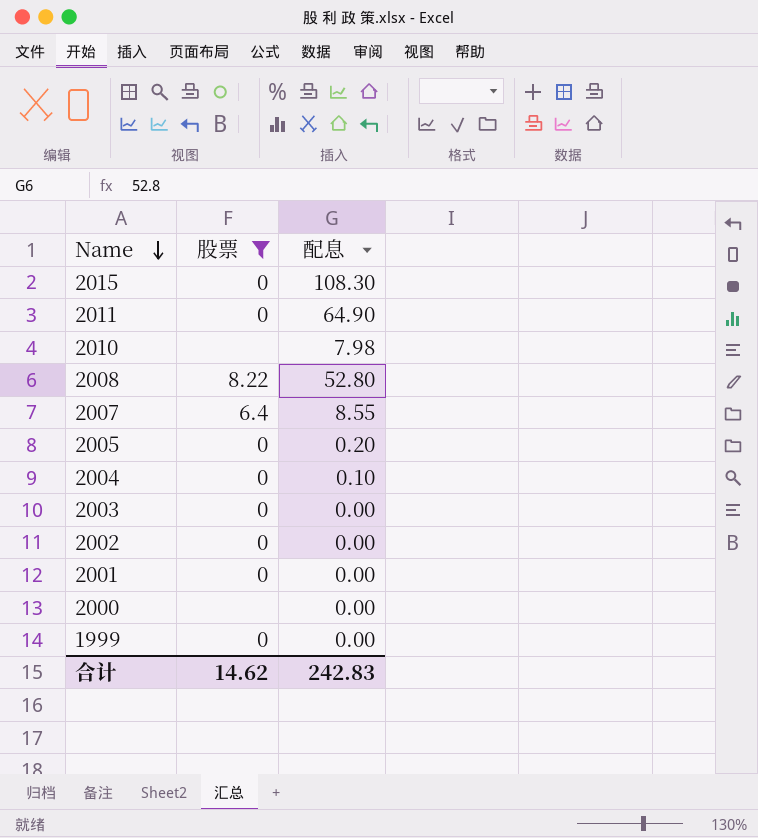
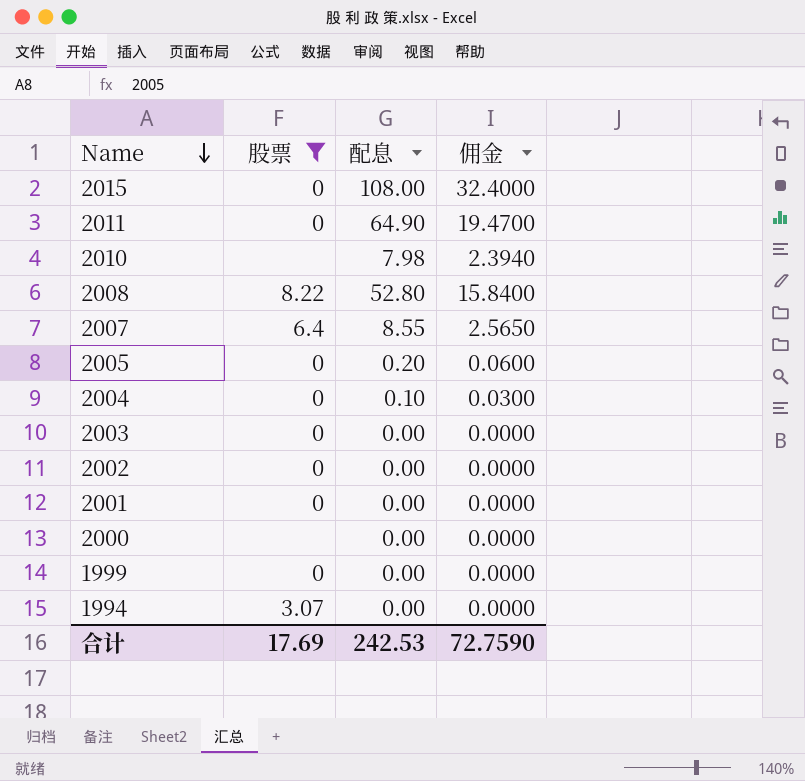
column 佣金 | formula: none -> [配息] * 0.3
2015 | 配息: 108.30 -> 108.00
row 1994: none -> 3.07 | 0.00 | 0.0000
合计 | 股票: 14.62 -> 17.69
合计 | 配息: 242.83 -> 242.53

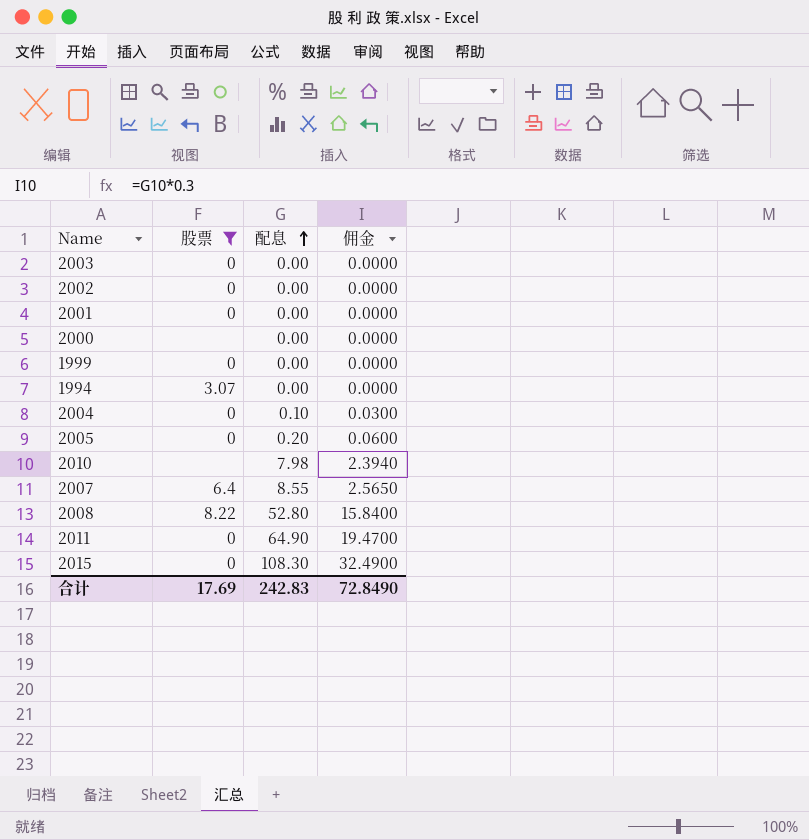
row order: Name descending -> 配息 ascending
2015 | 配息: 108.00 -> 108.30
2015 | 佣金: 32.4000 -> 32.4900
合计 | 配息: 242.53 -> 242.83
合计 | 佣金: 72.7590 -> 72.8490

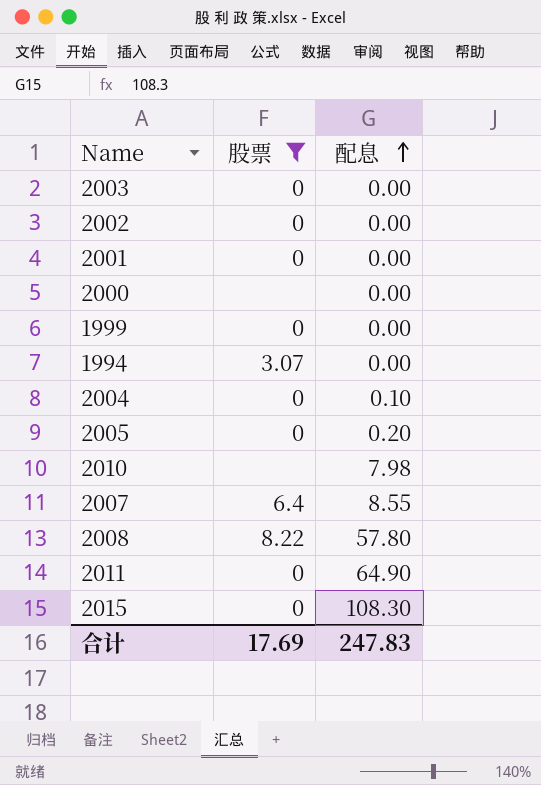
column 佣金 | formula: [配息] * 0.3 -> none
2008 | 配息: 52.80 -> 57.80
合计 | 配息: 242.83 -> 247.83

